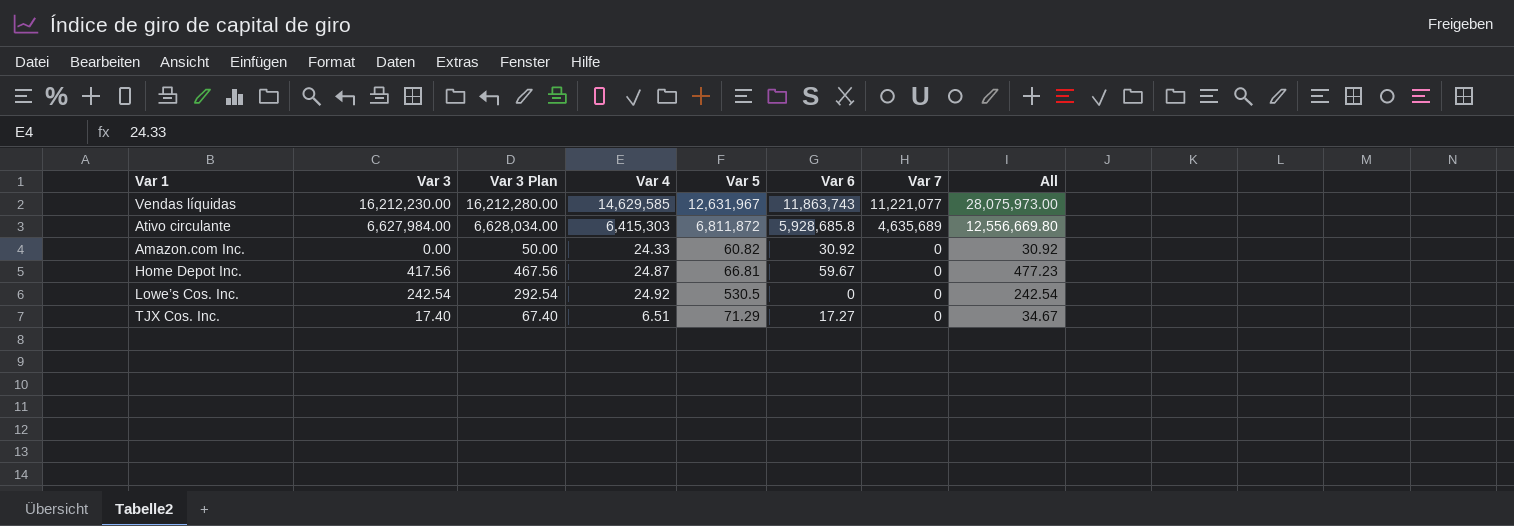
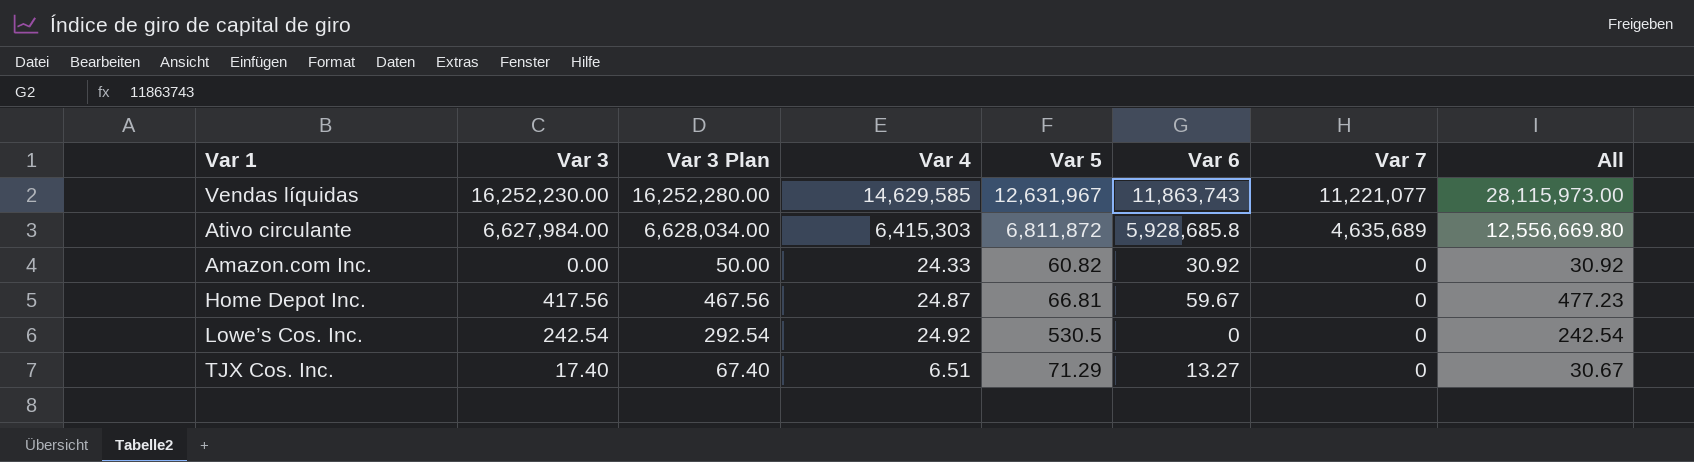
Vendas líquidas | Var 3: 16,212,230.00 -> 16,252,230.00
Vendas líquidas | Var 3 Plan: 16,212,280.00 -> 16,252,280.00
Vendas líquidas | All: 28,075,973.00 -> 28,115,973.00
TJX Cos. Inc. | Var 6: 17.27 -> 13.27
TJX Cos. Inc. | All: 34.67 -> 30.67

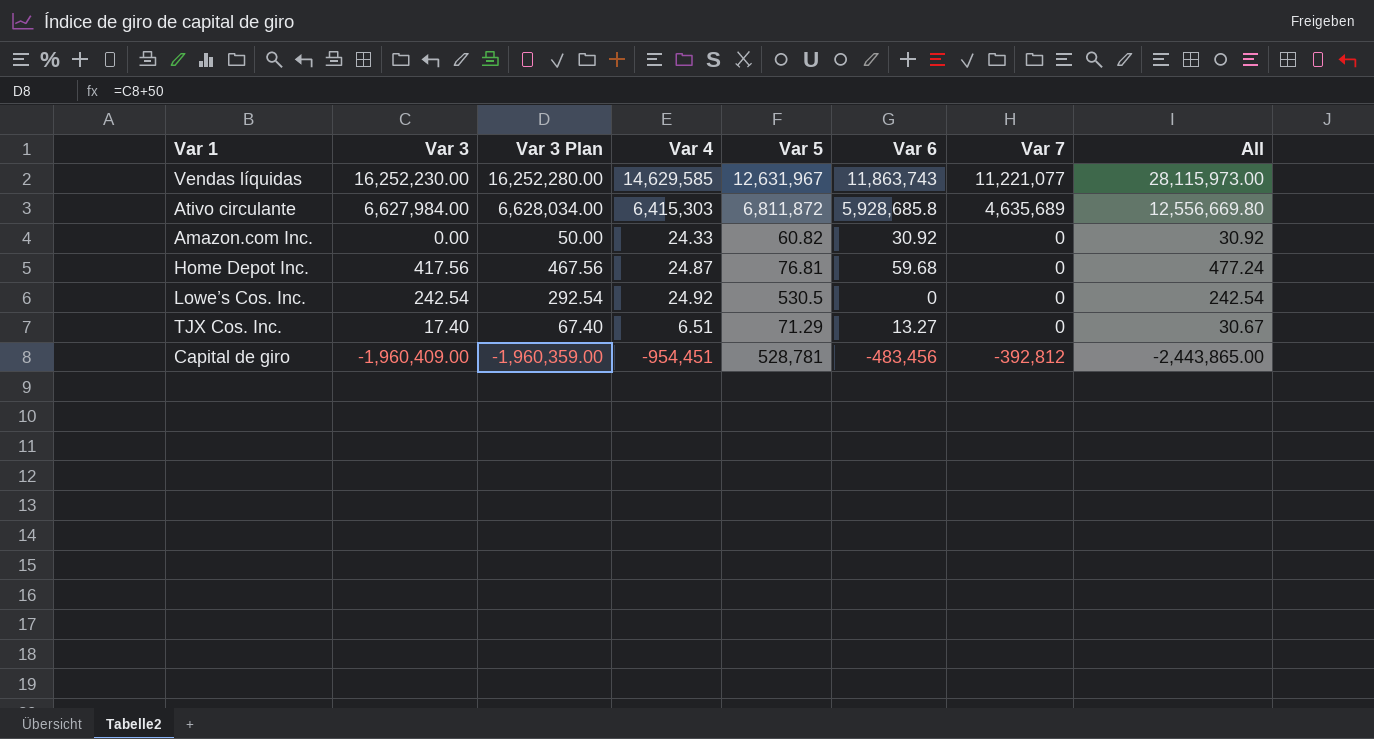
Home Depot Inc. | Var 5: 66.81 -> 76.81
Home Depot Inc. | Var 6: 59.67 -> 59.68
Home Depot Inc. | All: 477.23 -> 477.24
row Capital de giro: none -> -1,960,409.00 | -1,960,359.00 | -954,451 | 528,781 | -483,456 | -392,812 | -2,443,865.00

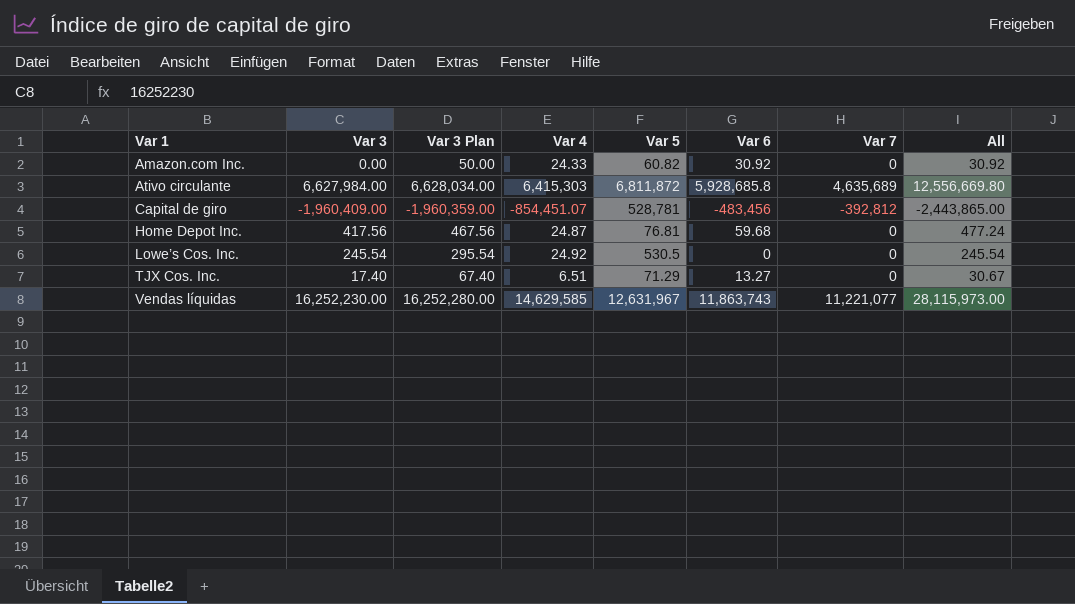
row order: Var 7 descending -> Var 1 ascending
Capital de giro | Var 4: -954,451 -> -854,451.07
Lowe’s Cos. Inc. | Var 3: 242.54 -> 245.54
Lowe’s Cos. Inc. | Var 3 Plan: 292.54 -> 295.54
Lowe’s Cos. Inc. | All: 242.54 -> 245.54

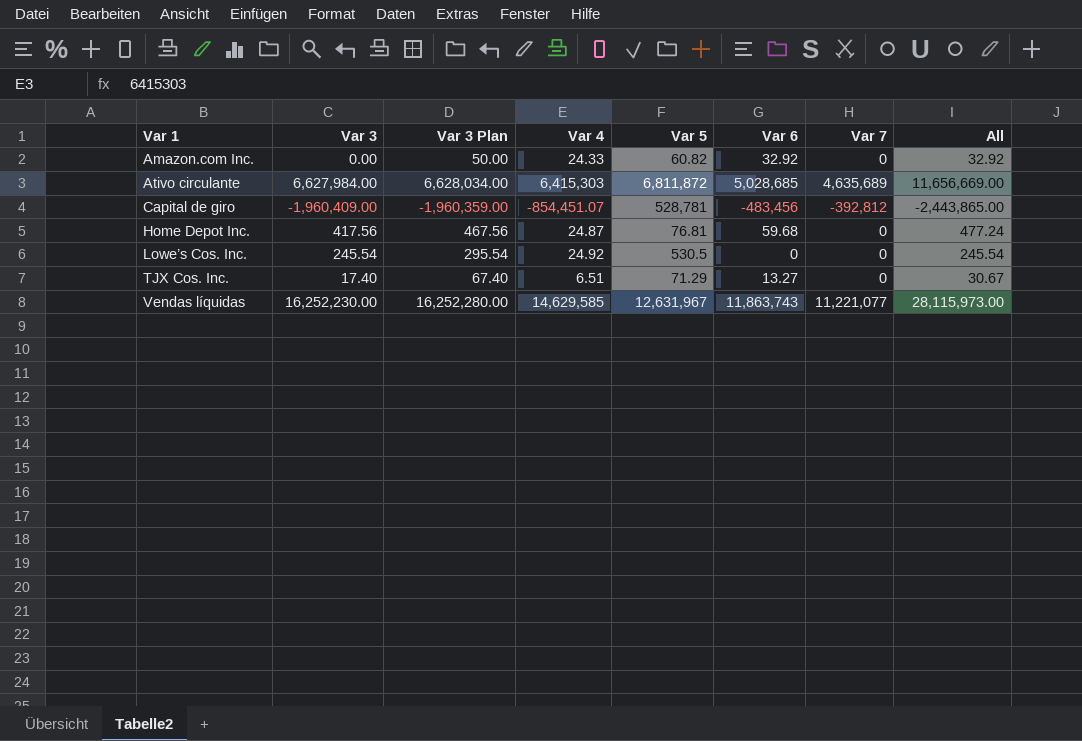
Amazon.com Inc. | Var 6: 30.92 -> 32.92
Amazon.com Inc. | All: 30.92 -> 32.92
Ativo circulante | Var 6: 5,928,685.8 -> 5,028,685
Ativo circulante | All: 12,556,669.80 -> 11,656,669.00

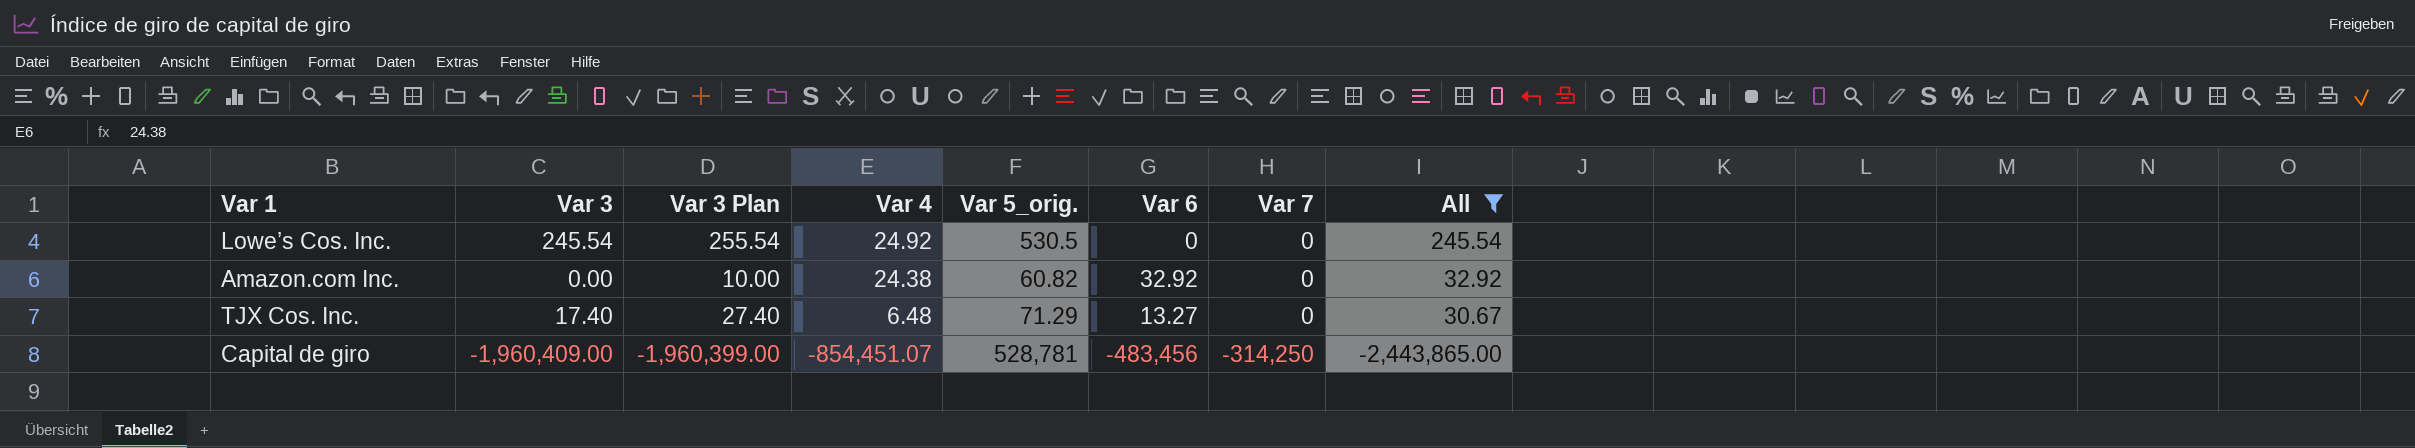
filter: none -> All <= 245.54
row order: Var 1 ascending -> Var 4 descending
column Var 3 Plan | formula: [Var 3] + 50 -> [Var 3] + 10
column name: Var 5 -> Var 5_orig.
Amazon.com Inc. | Var 4: 24.33 -> 24.38
TJX Cos. Inc. | Var 4: 6.51 -> 6.48
Capital de giro | Var 7: -392,812 -> -314,250

